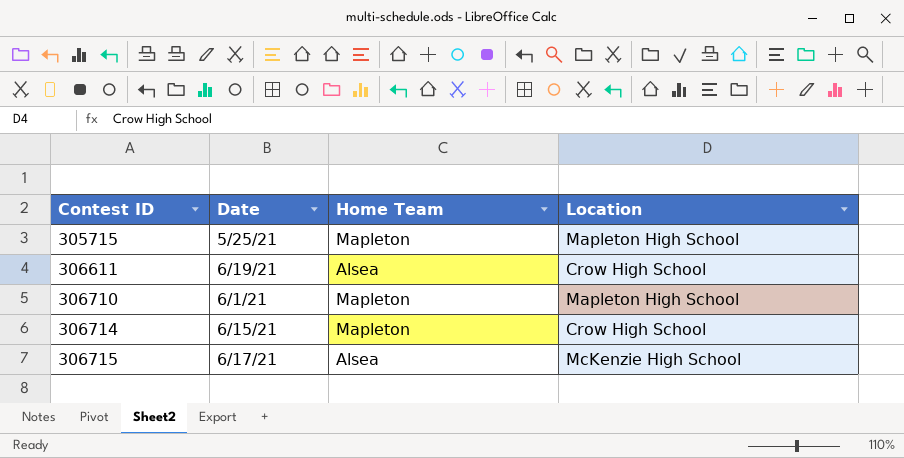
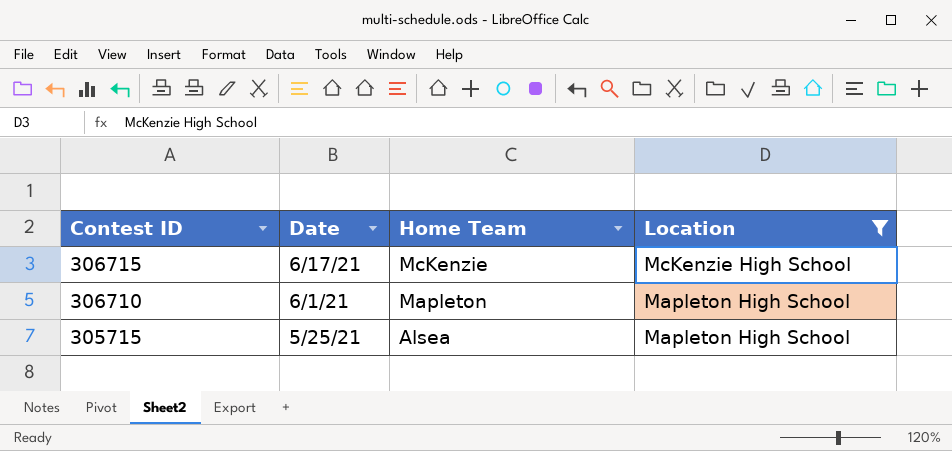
filter: none -> Location != Crow High School
row order: Contest ID ascending -> Contest ID descending
306715 | Home Team: Alsea -> McKenzie
305715 | Home Team: Mapleton -> Alsea

